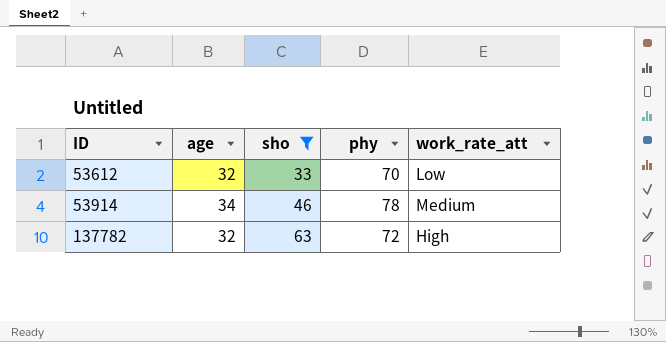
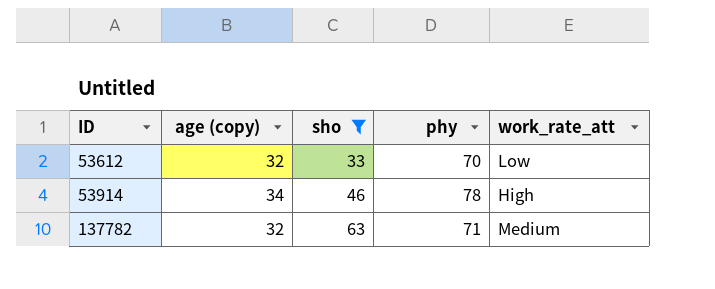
column name: age -> age (copy)
53914 | work_rate_att: Medium -> High
137782 | phy: 72 -> 71
137782 | work_rate_att: High -> Medium

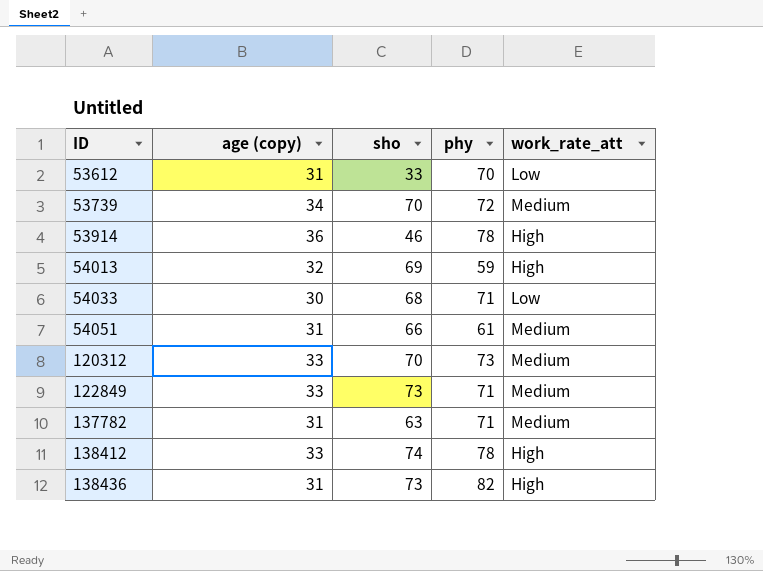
filter: sho <= 63 -> none
53612 | age (copy): 32 -> 31
53914 | age (copy): 34 -> 36
137782 | age (copy): 32 -> 31

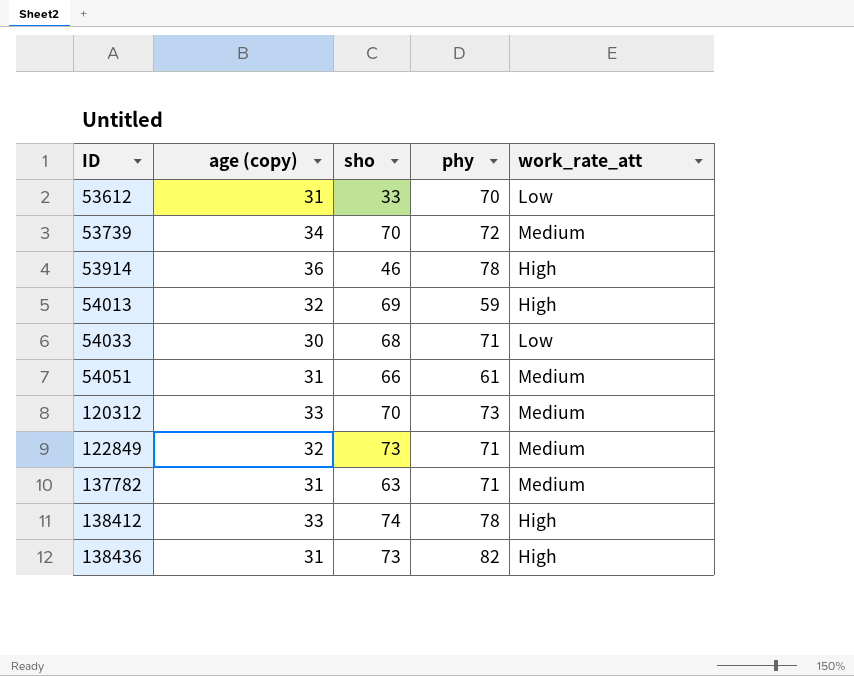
122849 | age (copy): 33 -> 32

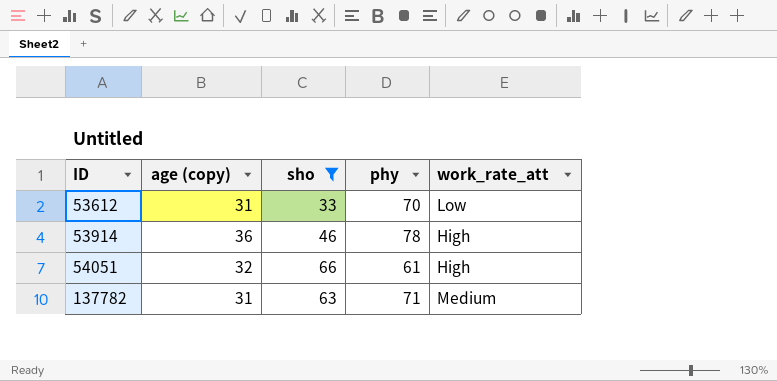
filter: none -> sho <= 66
54051 | age (copy): 31 -> 32
54051 | work_rate_att: Medium -> High

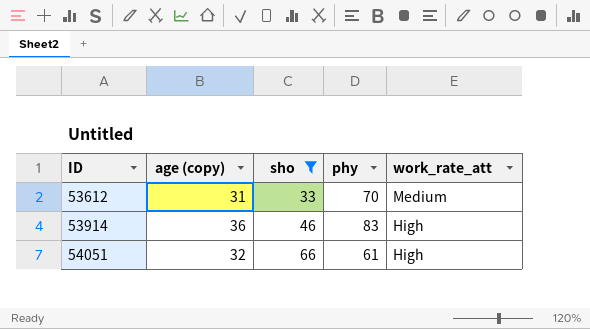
row 137782: 31 | 63 | 71 | Medium -> none
53612 | work_rate_att: Low -> Medium
53914 | phy: 78 -> 83

